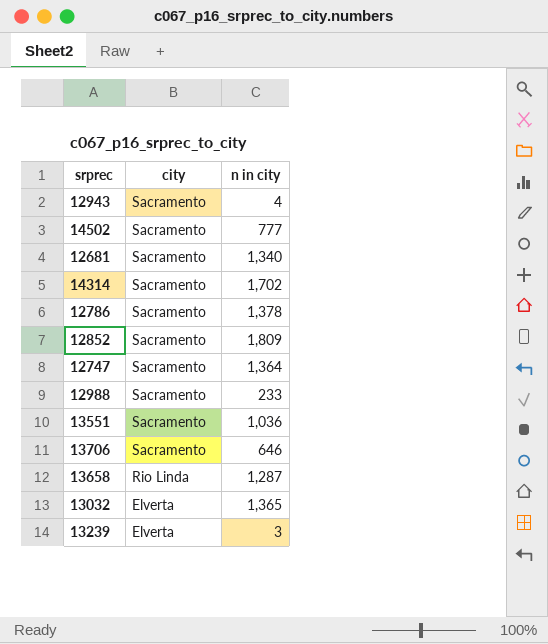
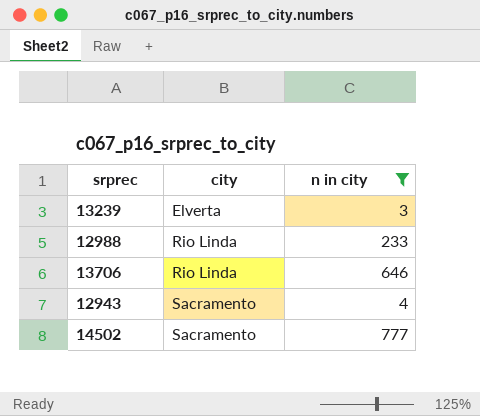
filter: none -> n in city <= 777
row order: city descending -> city ascending
12988 | city: Sacramento -> Rio Linda
13706 | city: Sacramento -> Rio Linda

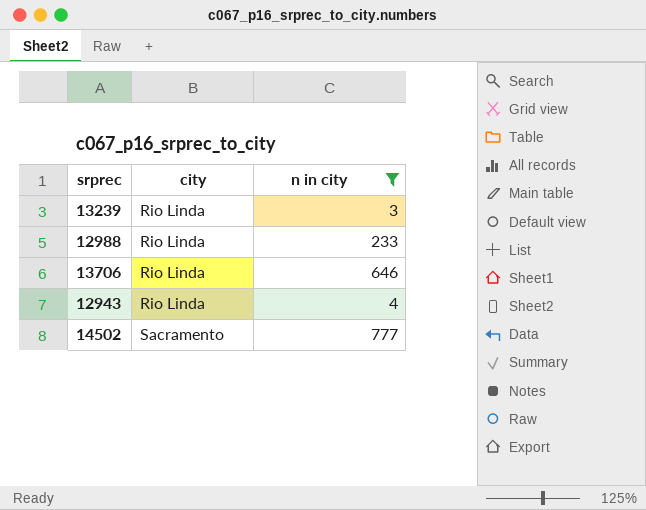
13239 | city: Elverta -> Rio Linda
12943 | city: Sacramento -> Rio Linda

